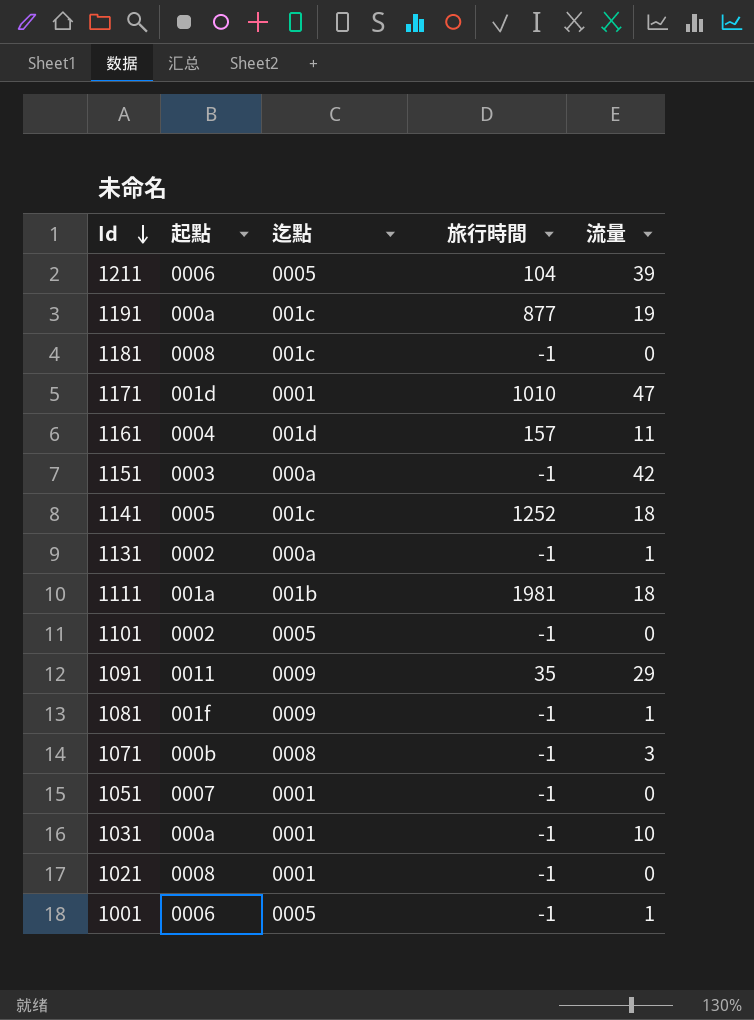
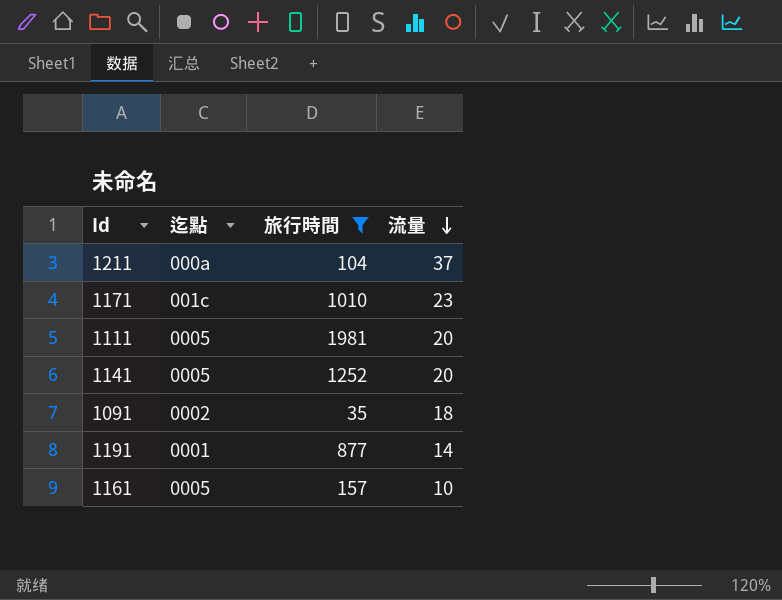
filter: none -> 旅行時間 != -1
row order: Id descending -> 流量 descending
column 起點 | position: 2 -> none
1211 | 迄點: 0005 -> 000a
1211 | 流量: 39 -> 37
1171 | 迄點: 0001 -> 001c
1171 | 流量: 47 -> 23
1111 | 迄點: 001b -> 0005
1111 | 流量: 18 -> 20
1141 | 迄點: 001c -> 0005
1141 | 流量: 18 -> 20
1091 | 迄點: 0009 -> 0002
1091 | 流量: 29 -> 18
1191 | 迄點: 001c -> 0001
1191 | 流量: 19 -> 14
1161 | 迄點: 001d -> 0005
1161 | 流量: 11 -> 10

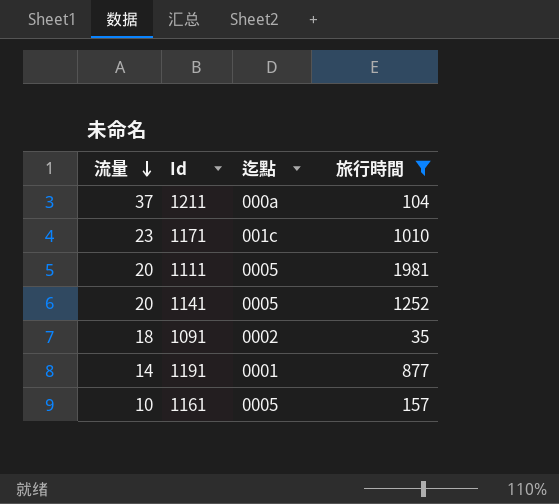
column 流量 | position: 4 -> 1

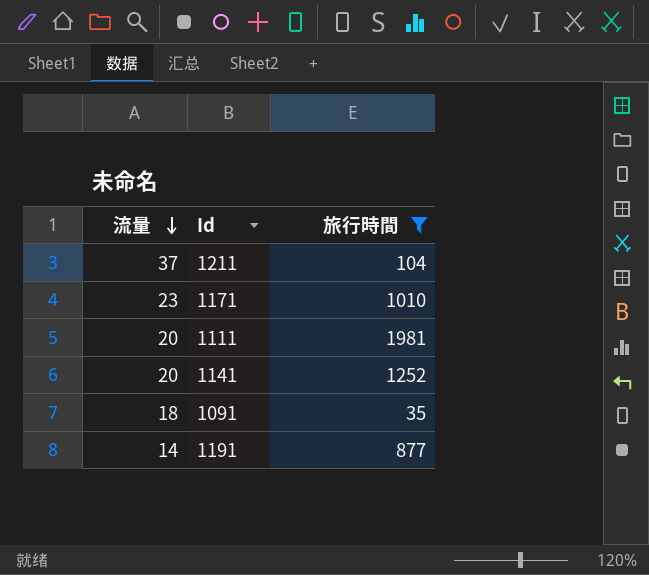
column 迄點 | position: 3 -> none
row 1161: 10 | 0005 | 157 -> none

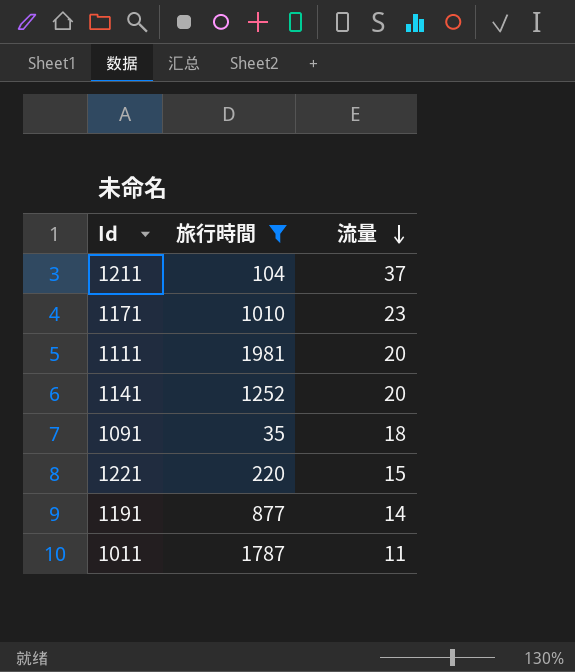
column 流量 | position: 1 -> 3
row 1221: none -> 220 | 15
row 1011: none -> 1787 | 11

